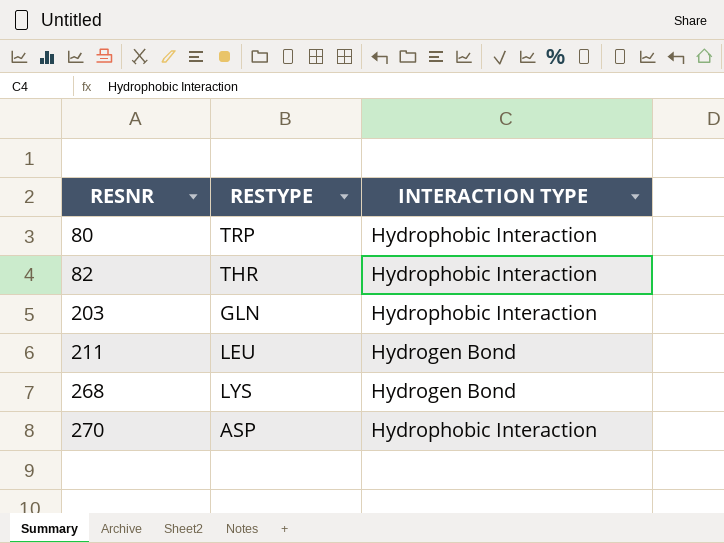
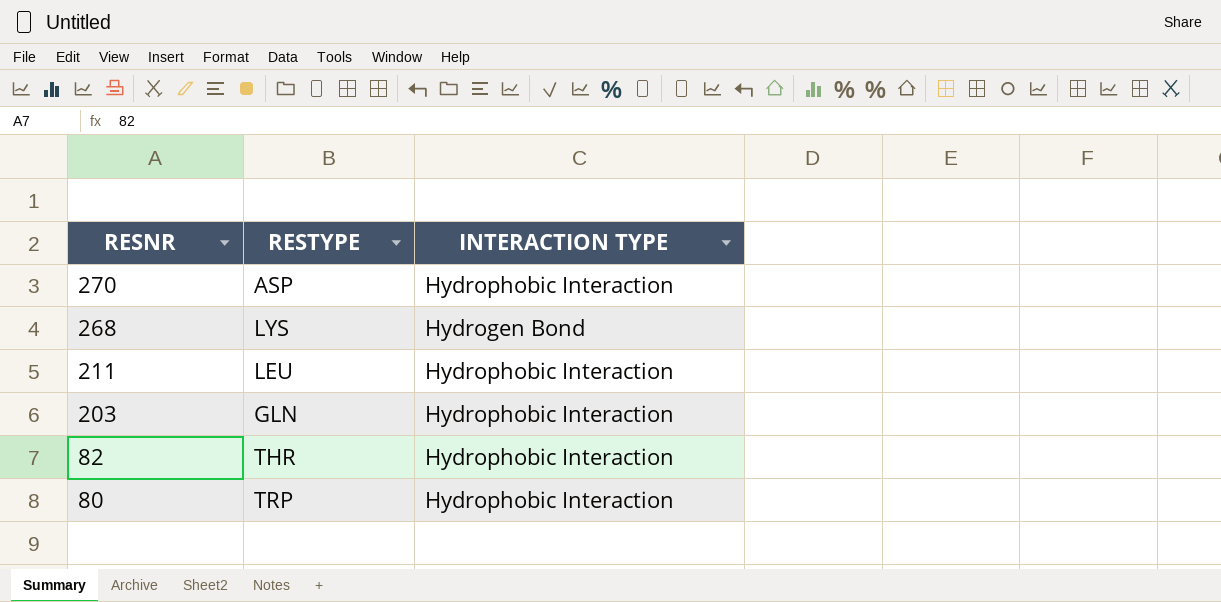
row order: RESNR ascending -> RESNR descending
211 | INTERACTION TYPE: Hydrogen Bond -> Hydrophobic Interaction

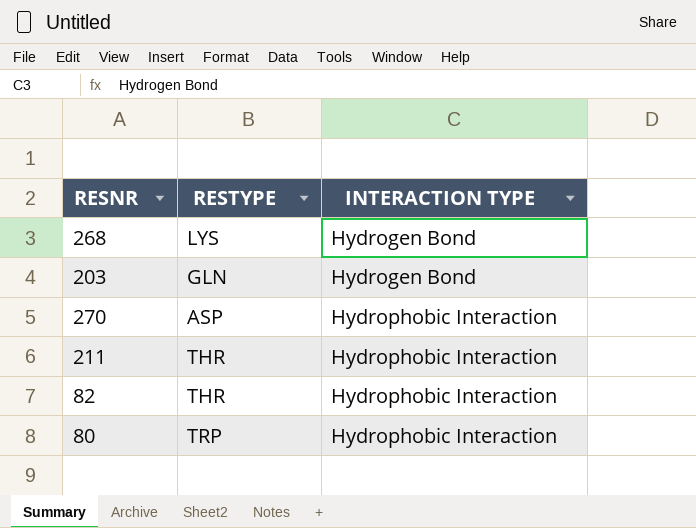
row order: RESNR descending -> INTERACTION TYPE ascending
203 | INTERACTION TYPE: Hydrophobic Interaction -> Hydrogen Bond
211 | RESTYPE: LEU -> THR

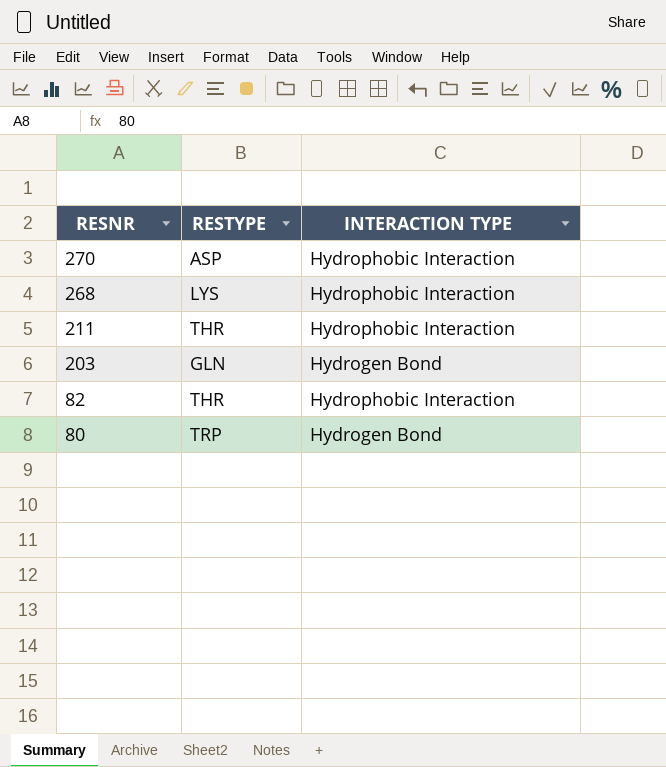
row order: INTERACTION TYPE ascending -> RESNR descending
268 | INTERACTION TYPE: Hydrogen Bond -> Hydrophobic Interaction
80 | INTERACTION TYPE: Hydrophobic Interaction -> Hydrogen Bond

